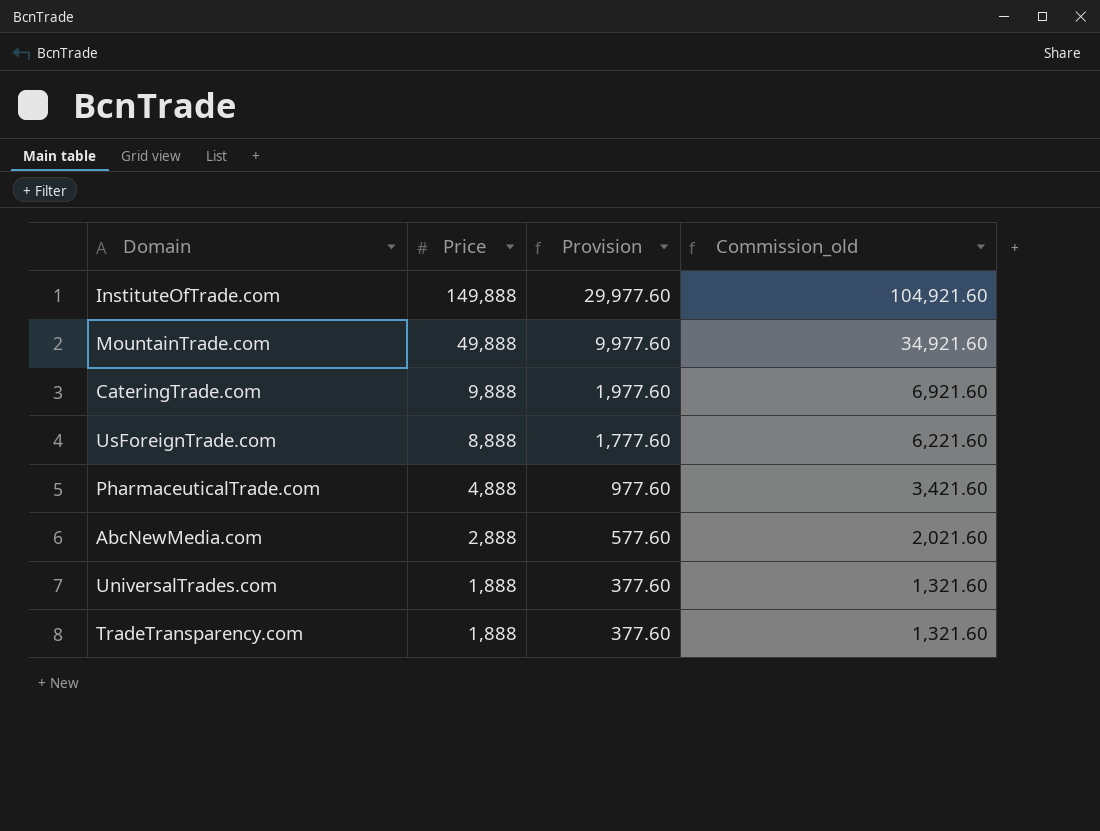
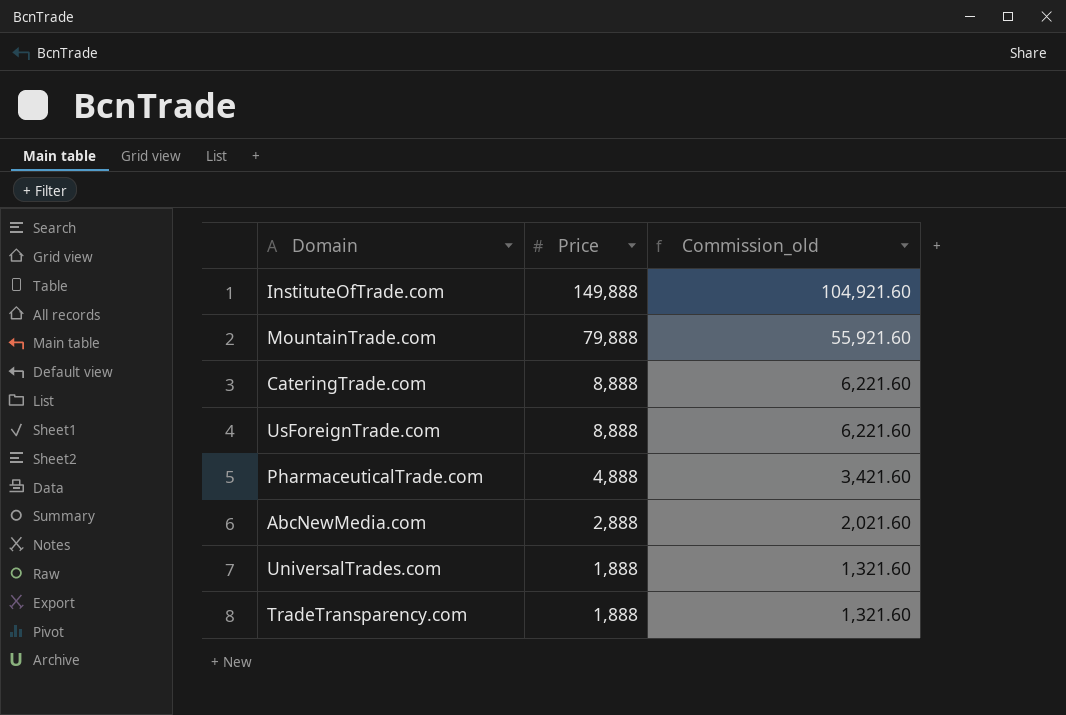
column Provision | formula: [Price] * 0.2 -> none
MountainTrade.com | Price: 49,888 -> 79,888
MountainTrade.com | Commission_old: 34,921.60 -> 55,921.60
CateringTrade.com | Price: 9,888 -> 8,888
CateringTrade.com | Commission_old: 6,921.60 -> 6,221.60

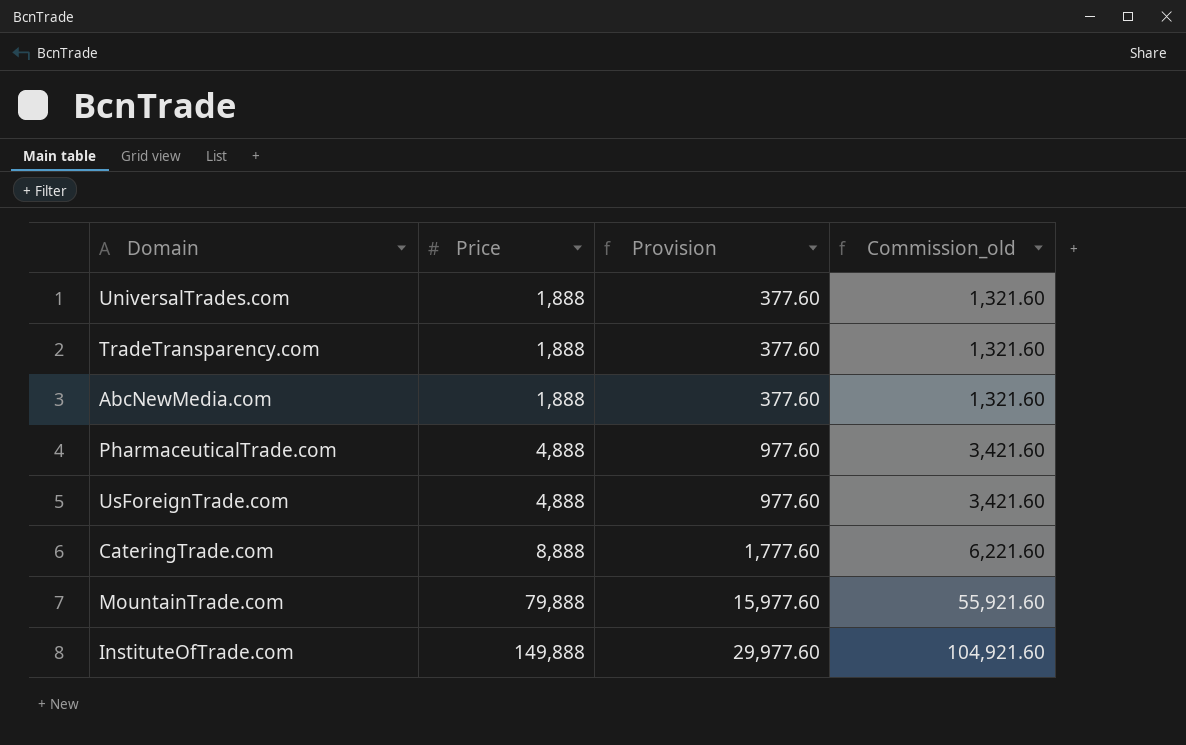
row order: Price descending -> Price ascending
column Provision | formula: none -> [Price] * 0.2
AbcNewMedia.com | Price: 2,888 -> 1,888
AbcNewMedia.com | Commission_old: 2,021.60 -> 1,321.60
UsForeignTrade.com | Price: 8,888 -> 4,888
UsForeignTrade.com | Commission_old: 6,221.60 -> 3,421.60

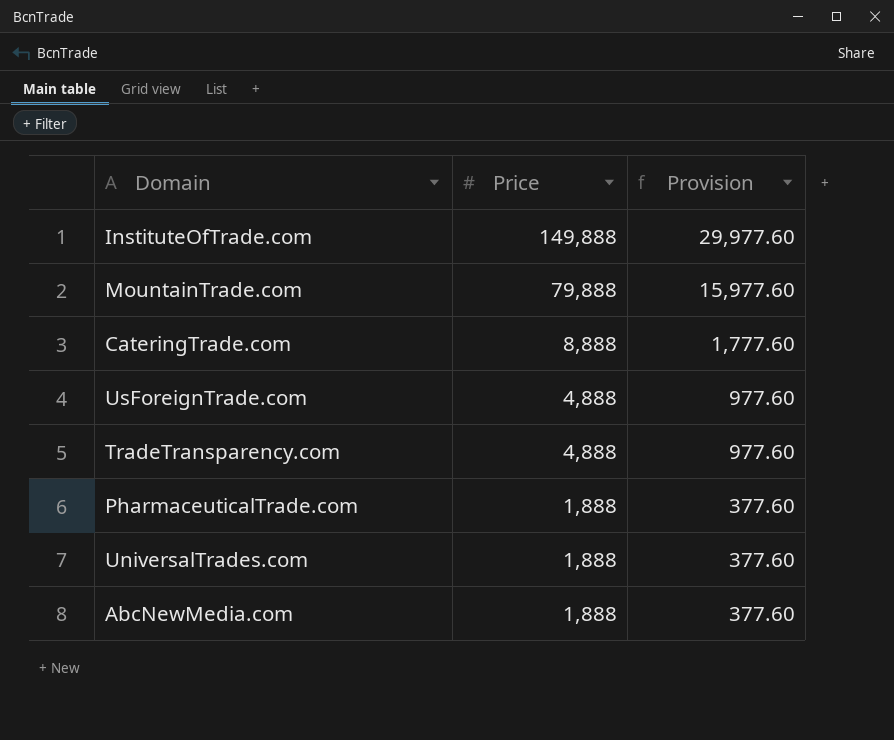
row order: Price ascending -> Price descending
column Commission_old | formula: [Price] * 0.7 -> none
TradeTransparency.com | Price: 1,888 -> 4,888
TradeTransparency.com | Provision: 377.60 -> 977.60
PharmaceuticalTrade.com | Price: 4,888 -> 1,888
PharmaceuticalTrade.com | Provision: 977.60 -> 377.60

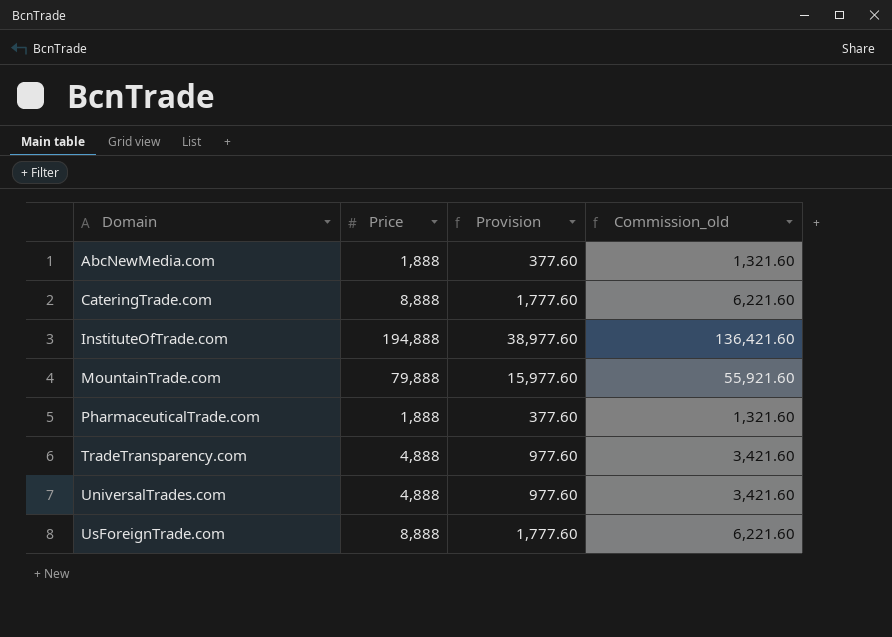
row order: Price descending -> Domain ascending
column Commission_old | formula: none -> [Price] * 0.7
InstituteOfTrade.com | Price: 149,888 -> 194,888
InstituteOfTrade.com | Provision: 29,977.60 -> 38,977.60
UniversalTrades.com | Price: 1,888 -> 4,888
UniversalTrades.com | Provision: 377.60 -> 977.60
UsForeignTrade.com | Price: 4,888 -> 8,888
UsForeignTrade.com | Provision: 977.60 -> 1,777.60

